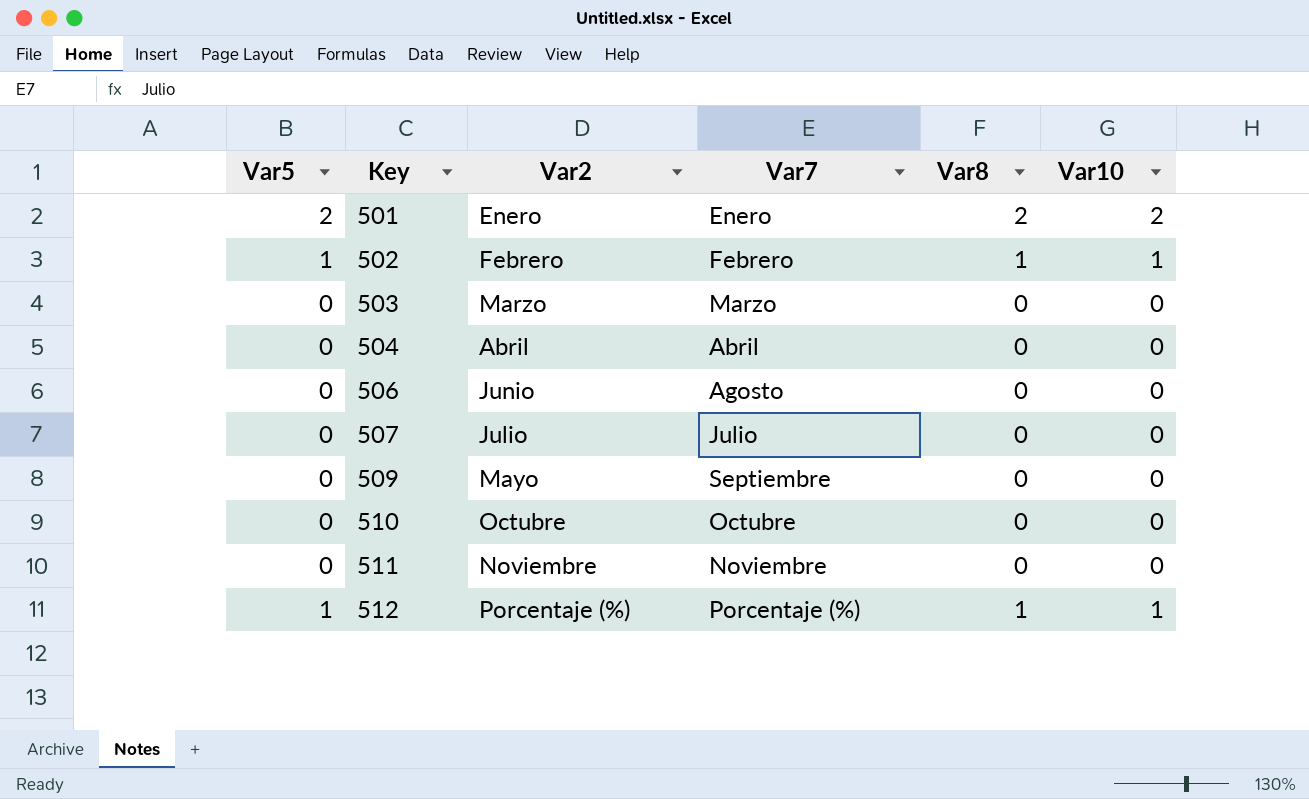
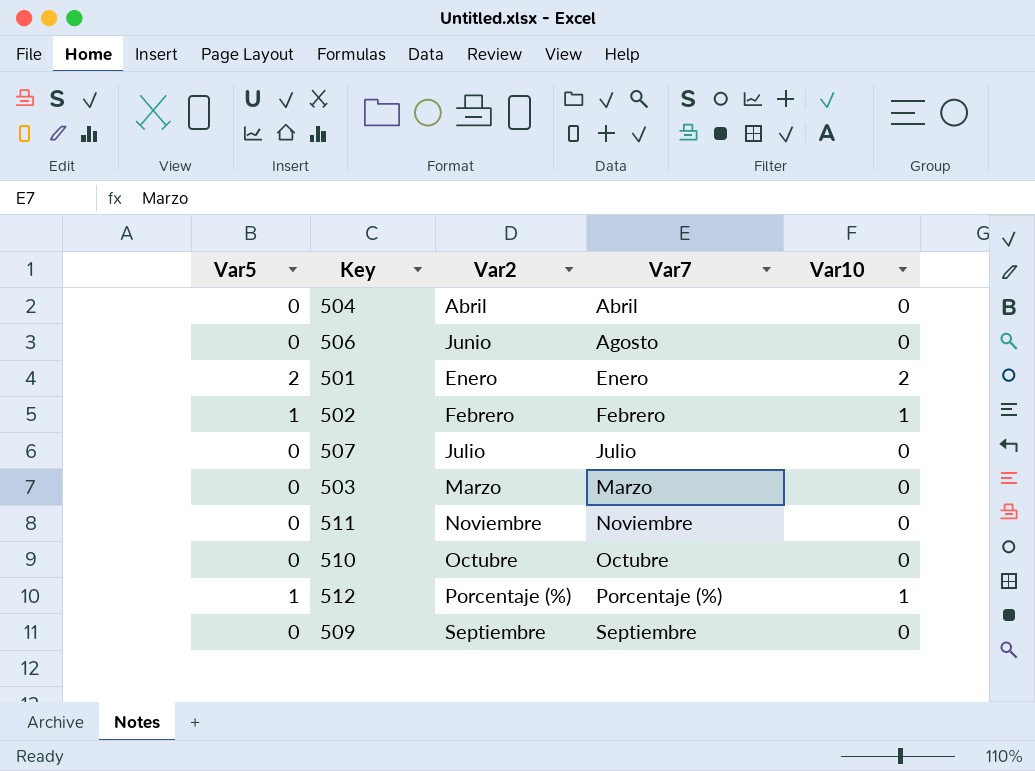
row order: Key ascending -> Var7 ascending
column Var8 | position: 5 -> none
509 | Var2: Mayo -> Septiembre

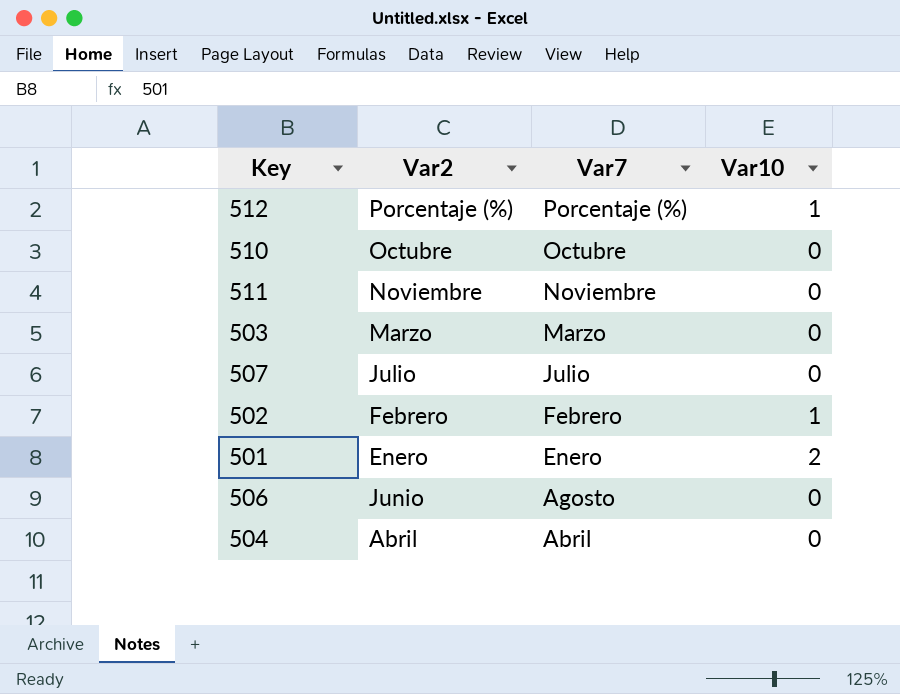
row order: Var7 ascending -> Var7 descending
column Var5 | position: 1 -> none
row 509: 0 | Septiembre | Septiembre | 0 -> none

